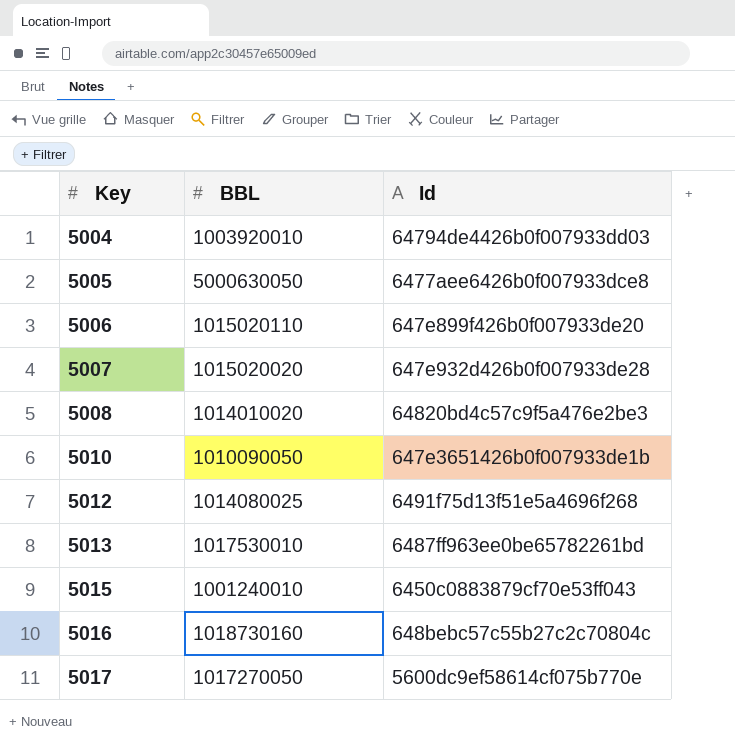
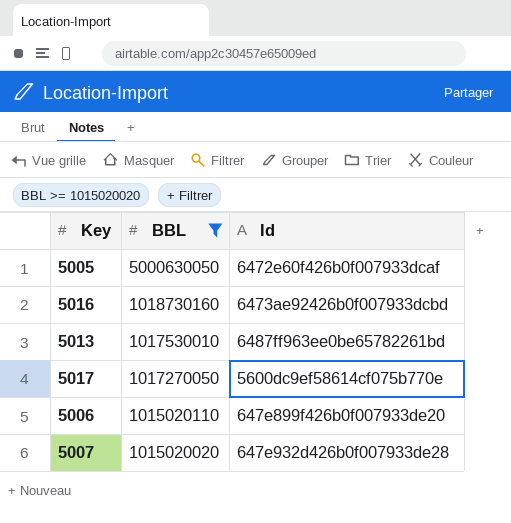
filter: none -> BBL >= 1015020020
row order: Key ascending -> BBL descending
5005 | Id: 6477aee6426b0f007933dce8 -> 6472e60f426b0f007933dcaf
5016 | Id: 648bebc57c55b27c2c70804c -> 6473ae92426b0f007933dcbd

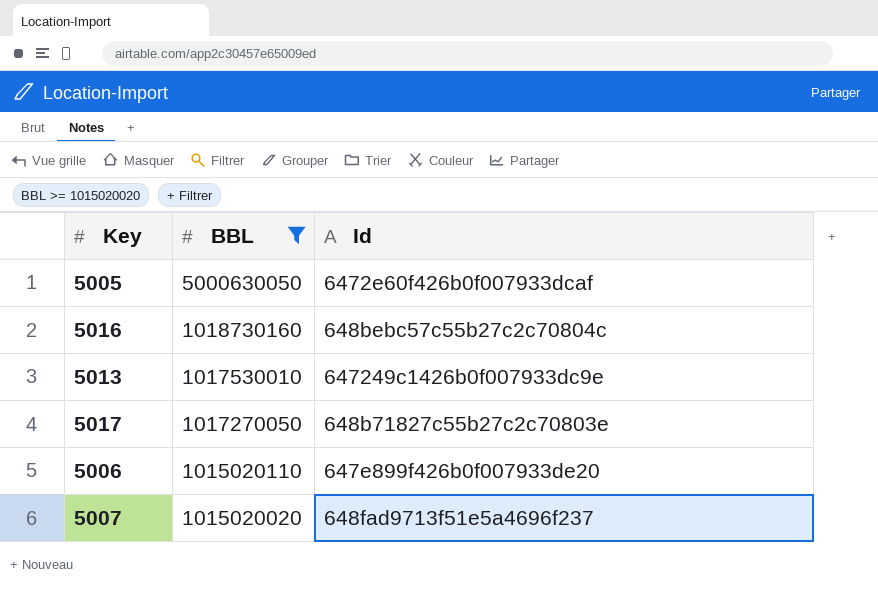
5016 | Id: 6473ae92426b0f007933dcbd -> 648bebc57c55b27c2c70804c
5013 | Id: 6487ff963ee0be65782261bd -> 647249c1426b0f007933dc9e
5017 | Id: 5600dc9ef58614cf075b770e -> 648b71827c55b27c2c70803e
5007 | Id: 647e932d426b0f007933de28 -> 648fad9713f51e5a4696f237

